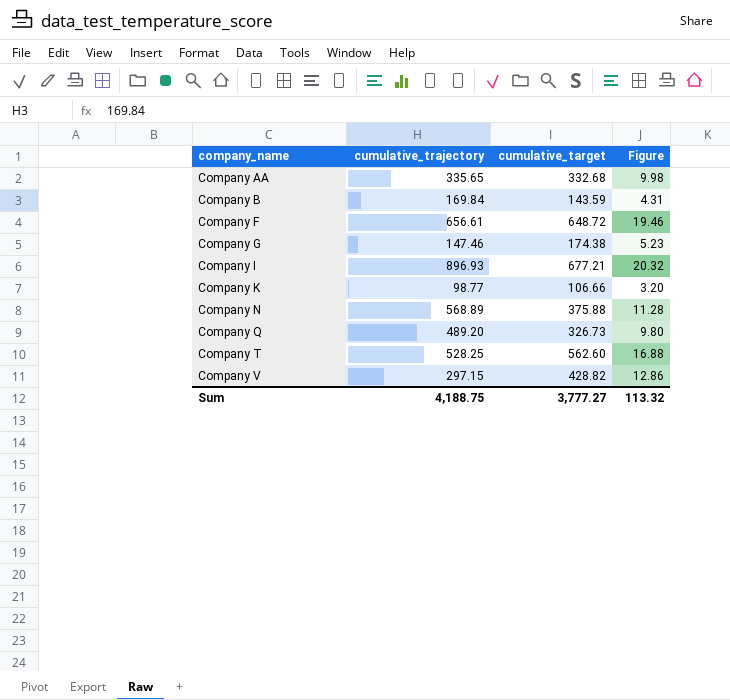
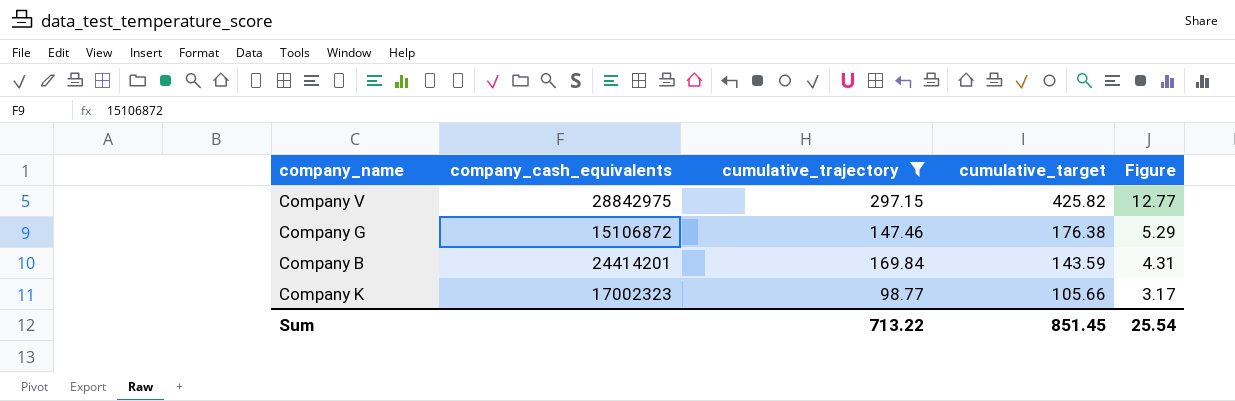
filter: none -> cumulative_trajectory <= 297.15
row order: company_name ascending -> cumulative_target descending
column company_cash_equivalents | position: none -> 2
Company V | cumulative_target: 428.82 -> 425.82
Company V | Figure: 12.86 -> 12.77
Company G | cumulative_target: 174.38 -> 176.38
Company G | Figure: 5.23 -> 5.29
Company K | cumulative_target: 106.66 -> 105.66
Company K | Figure: 3.20 -> 3.17
Sum | cumulative_trajectory: 4,188.75 -> 713.22
Sum | cumulative_target: 3,777.27 -> 851.45
Sum | Figure: 113.32 -> 25.54

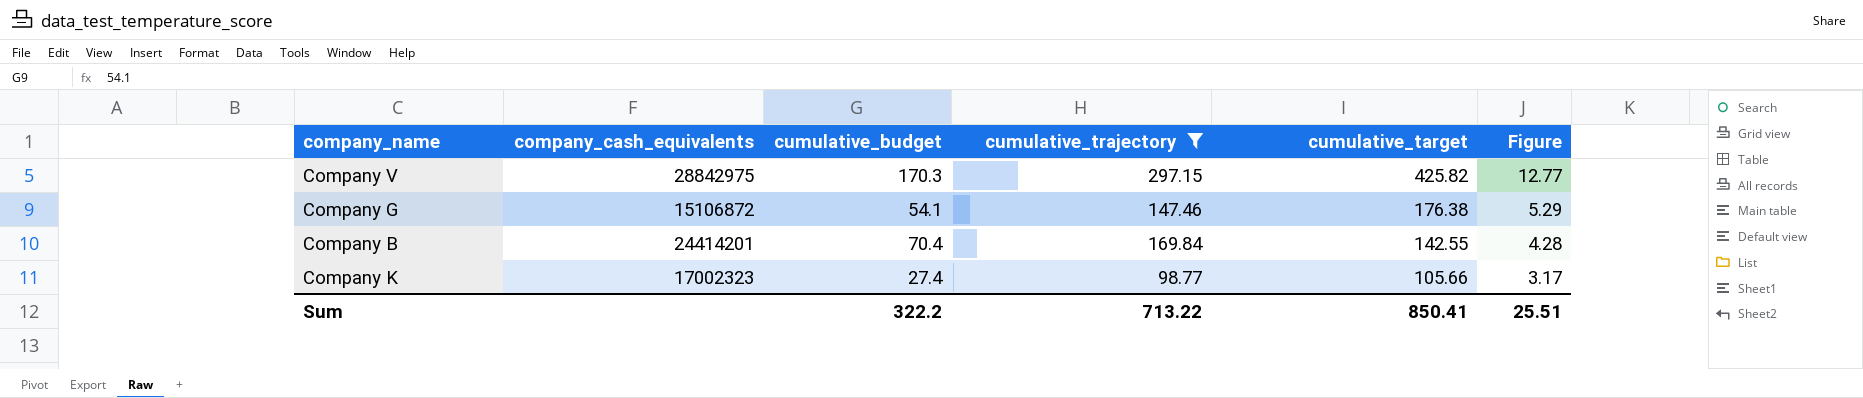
column cumulative_budget | position: none -> 3
Company B | cumulative_target: 143.59 -> 142.55
Company B | Figure: 4.31 -> 4.28
Sum | cumulative_target: 851.45 -> 850.41
Sum | Figure: 25.54 -> 25.51

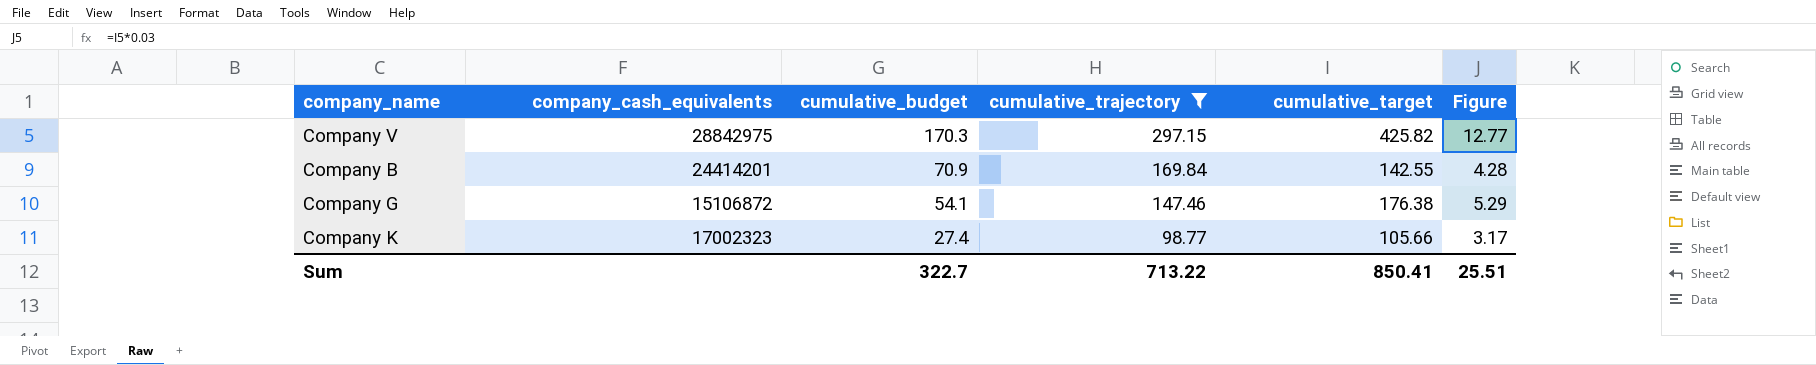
row order: cumulative_target descending -> cumulative_budget descending
Company B | cumulative_budget: 70.4 -> 70.9
Sum | cumulative_budget: 322.2 -> 322.7

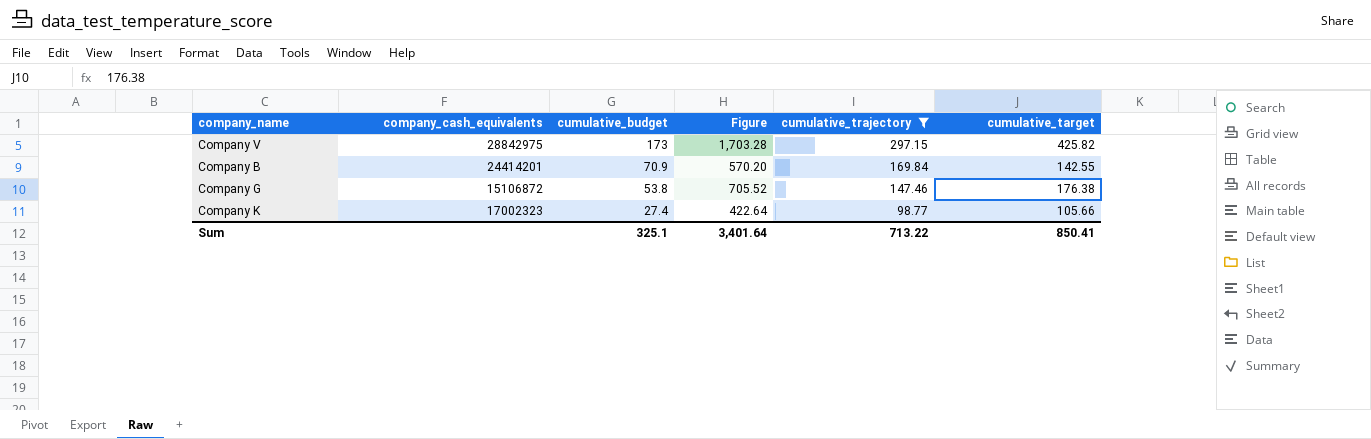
column Figure | formula: [cumulative_target] * 0.03 -> [cumulative_target] * 4
column Figure | position: 6 -> 4
Company V | cumulative_budget: 170.3 -> 173
Company G | cumulative_budget: 54.1 -> 53.8
Sum | cumulative_budget: 322.7 -> 325.1
Sum | Figure: 25.51 -> 3,401.64

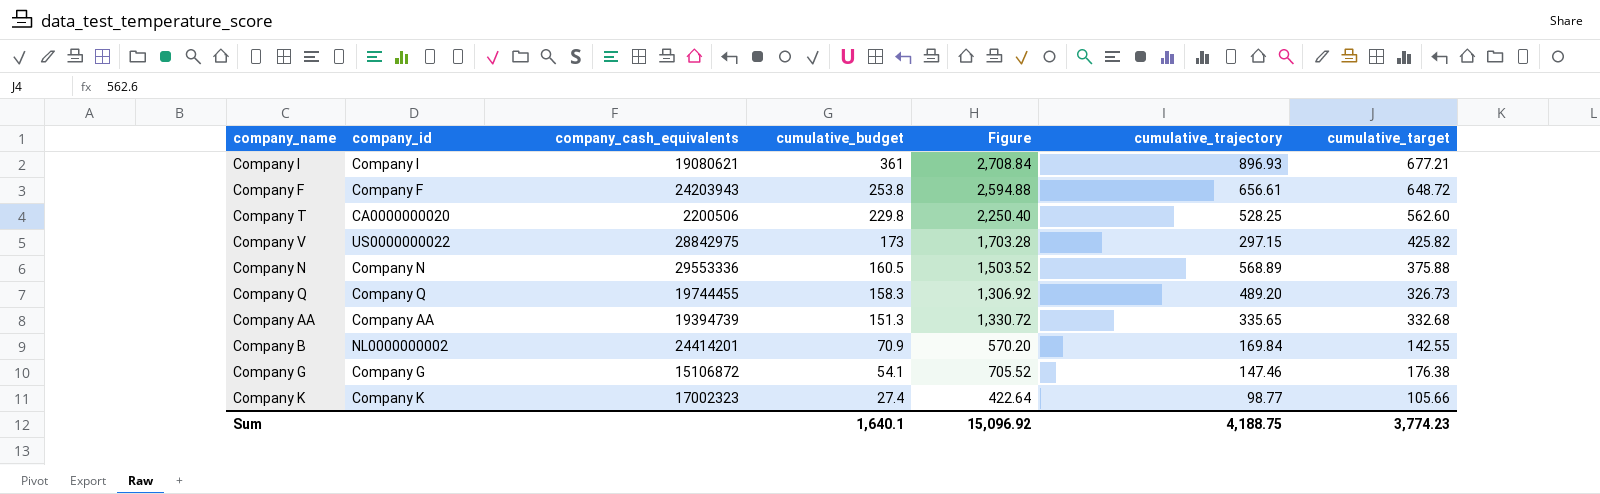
filter: cumulative_trajectory <= 297.15 -> none
column company_id | position: none -> 2
Company G | cumulative_budget: 53.8 -> 54.1
Sum | cumulative_budget: 325.1 -> 1,640.1
Sum | Figure: 3,401.64 -> 15,096.92
Sum | cumulative_trajectory: 713.22 -> 4,188.75
Sum | cumulative_target: 850.41 -> 3,774.23

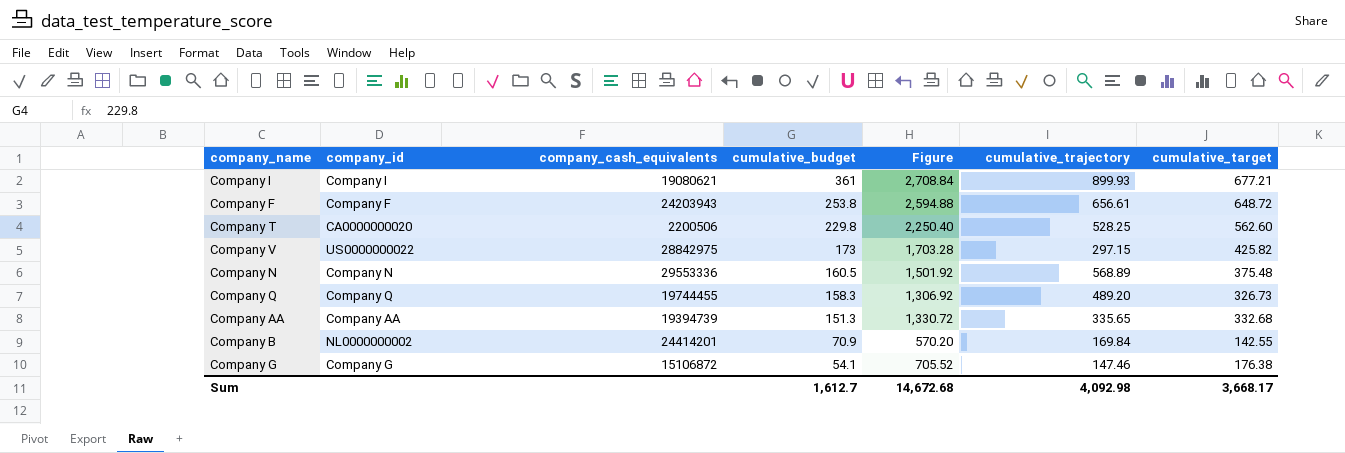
row Company K: Company K | 17002323 | 27.4 | 422.64 | 98.77 | 105.66 -> none
Company I | cumulative_trajectory: 896.93 -> 899.93
Company N | Figure: 1,503.52 -> 1,501.92
Company N | cumulative_target: 375.88 -> 375.48
Sum | cumulative_budget: 1,640.1 -> 1,612.7
Sum | Figure: 15,096.92 -> 14,672.68
Sum | cumulative_trajectory: 4,188.75 -> 4,092.98
Sum | cumulative_target: 3,774.23 -> 3,668.17

